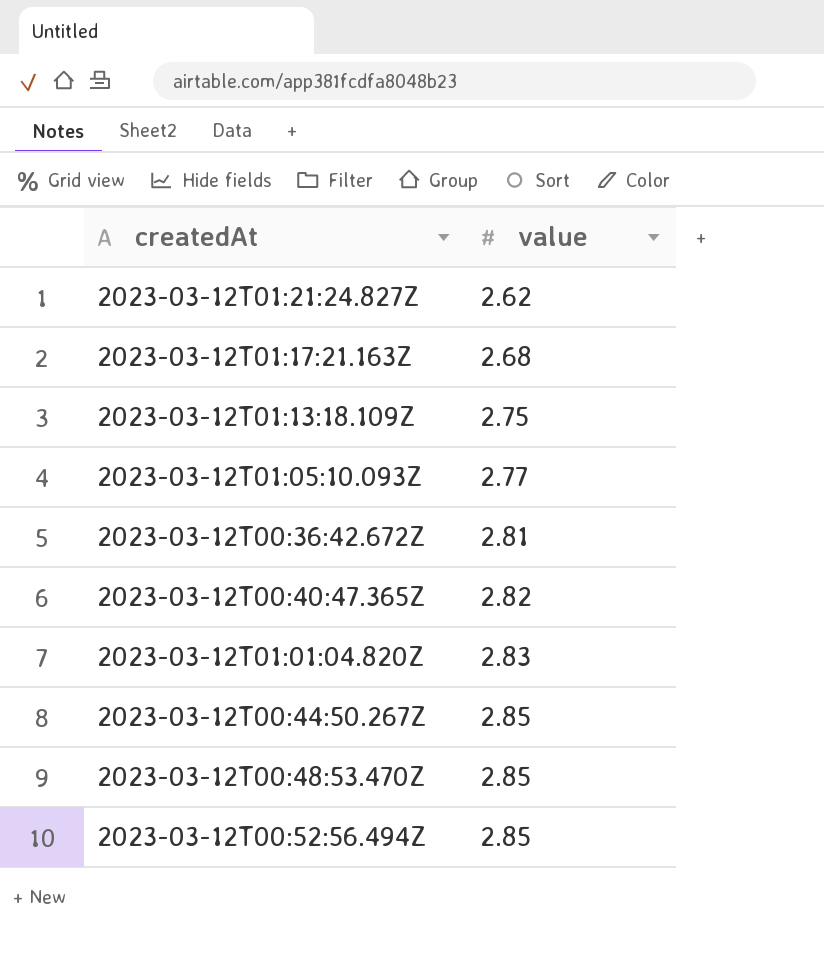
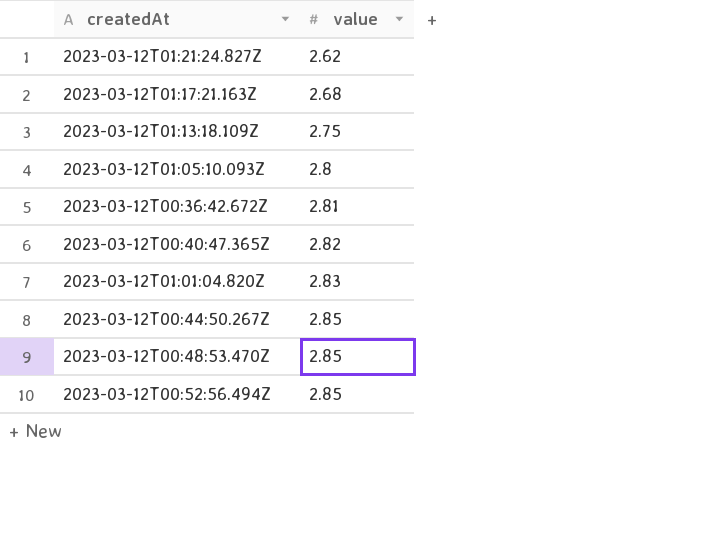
2023-03-12T01:05:10.093Z | value: 2.77 -> 2.8

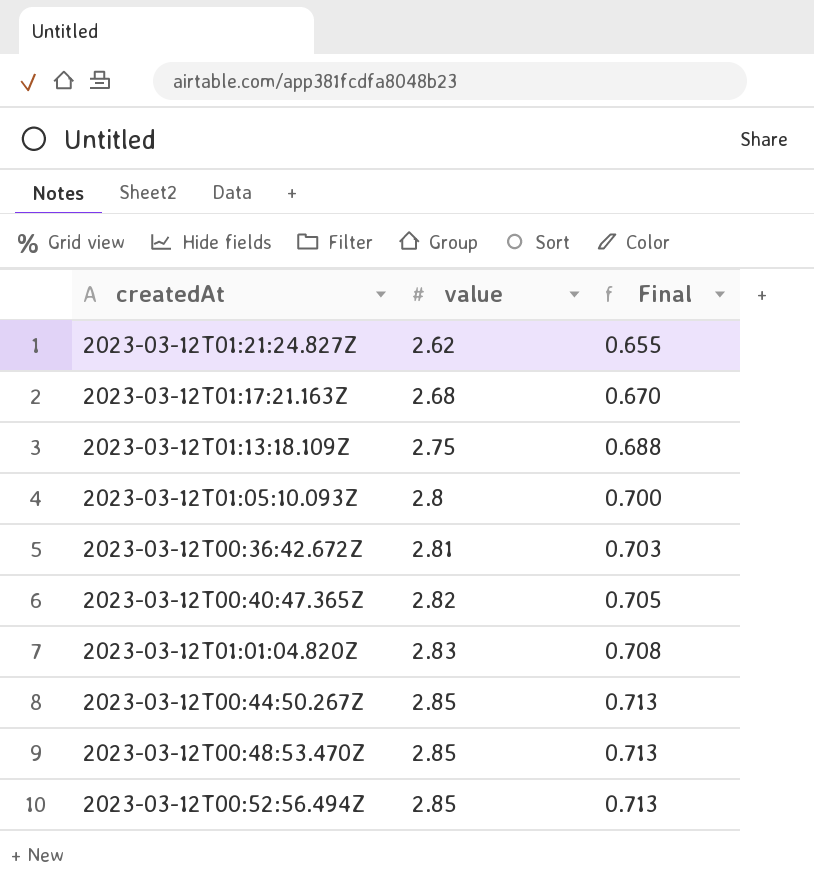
column Final | formula: none -> [value] * 0.25

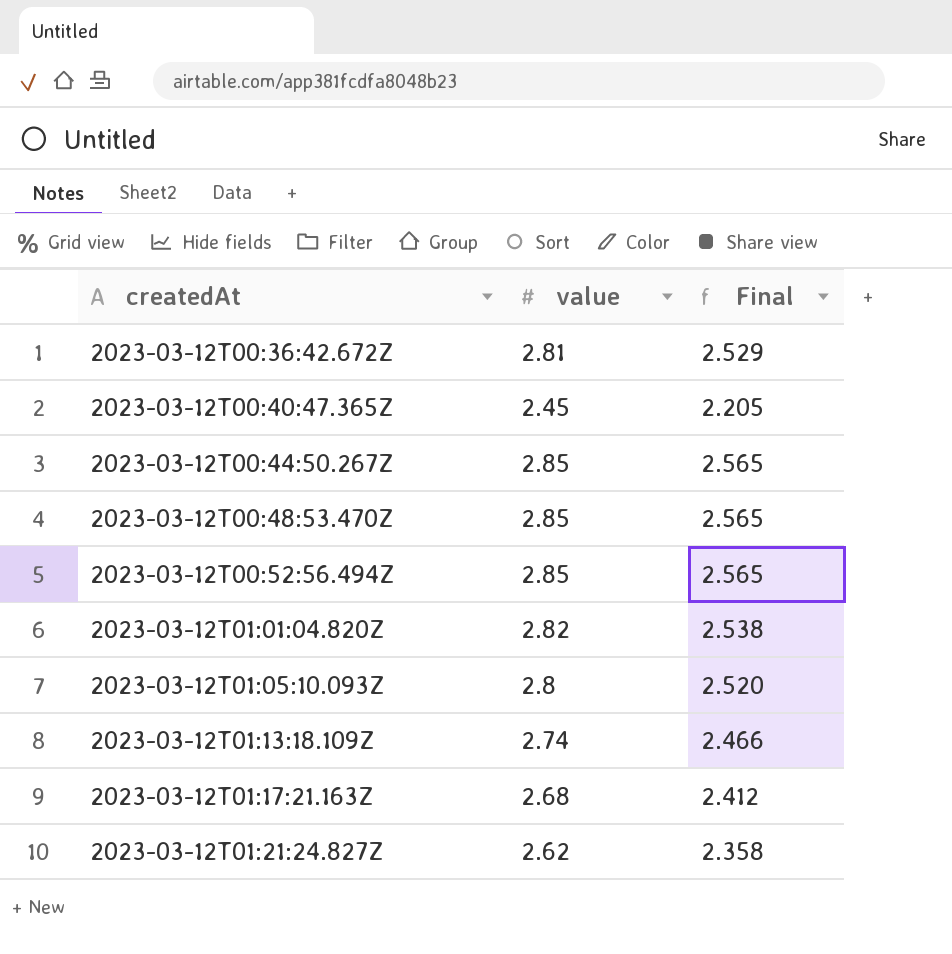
row order: value ascending -> createdAt ascending
column Final | formula: [value] * 0.25 -> [value] * 0.9
2023-03-12T00:40:47.365Z | value: 2.82 -> 2.45
2023-03-12T01:01:04.820Z | value: 2.83 -> 2.82
2023-03-12T01:13:18.109Z | value: 2.75 -> 2.74

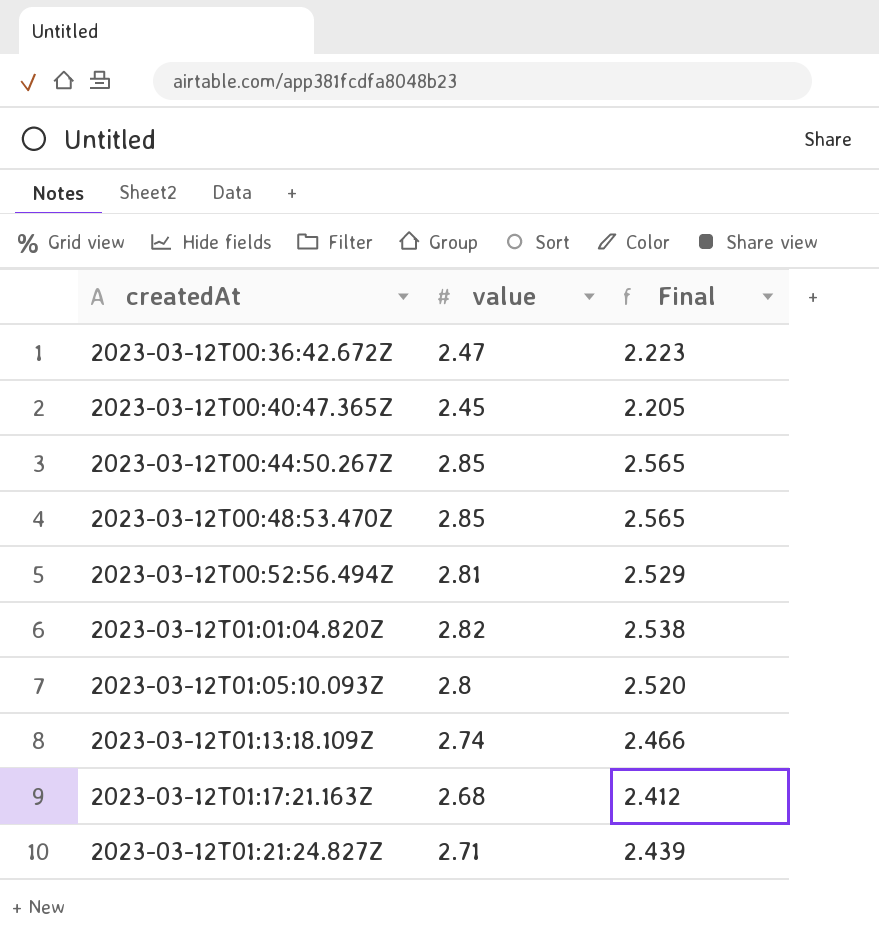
2023-03-12T00:36:42.672Z | value: 2.81 -> 2.47
2023-03-12T00:36:42.672Z | Final: 2.529 -> 2.223
2023-03-12T00:52:56.494Z | value: 2.85 -> 2.81
2023-03-12T00:52:56.494Z | Final: 2.565 -> 2.529
2023-03-12T01:21:24.827Z | value: 2.62 -> 2.71
2023-03-12T01:21:24.827Z | Final: 2.358 -> 2.439

